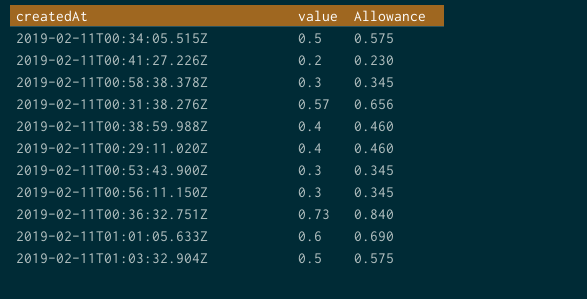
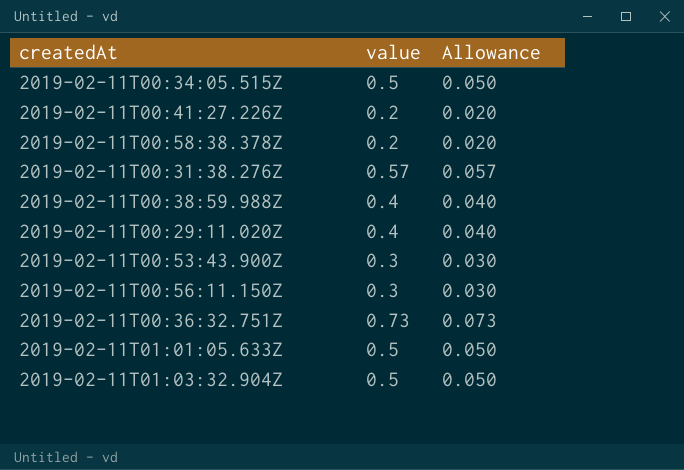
column Allowance | formula: [value] * 1.15 -> [value] * 0.1
2019-02-11T00:58:38.378Z | value: 0.3 -> 0.2
2019-02-11T01:01:05.633Z | value: 0.6 -> 0.5

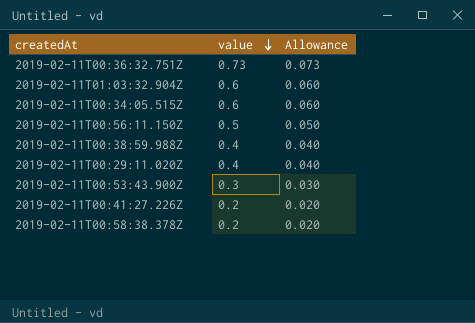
row order: none -> value descending
row 2019-02-11T00:31:38.276Z: 0.57 | 0.057 -> none
row 2019-02-11T01:01:05.633Z: 0.5 | 0.050 -> none
2019-02-11T01:03:32.904Z | value: 0.5 -> 0.6
2019-02-11T01:03:32.904Z | Allowance: 0.050 -> 0.060
2019-02-11T00:34:05.515Z | value: 0.5 -> 0.6
2019-02-11T00:34:05.515Z | Allowance: 0.050 -> 0.060
2019-02-11T00:56:11.150Z | value: 0.3 -> 0.5
2019-02-11T00:56:11.150Z | Allowance: 0.030 -> 0.050

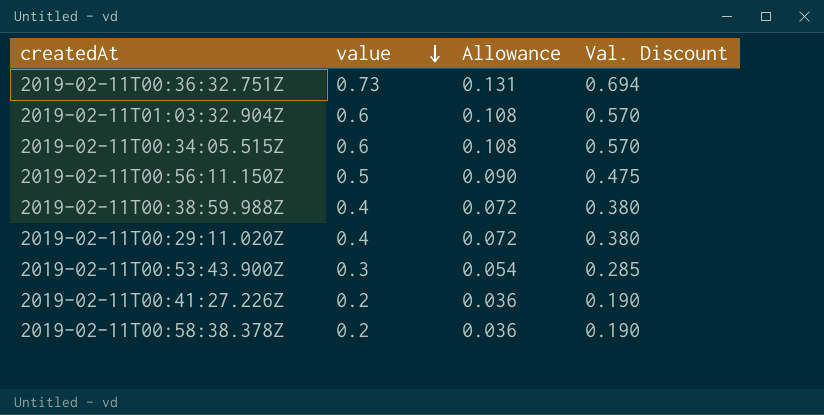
column Allowance | formula: [value] * 0.1 -> [value] * 0.18
column Val. Discount | formula: none -> [value] * 0.95

